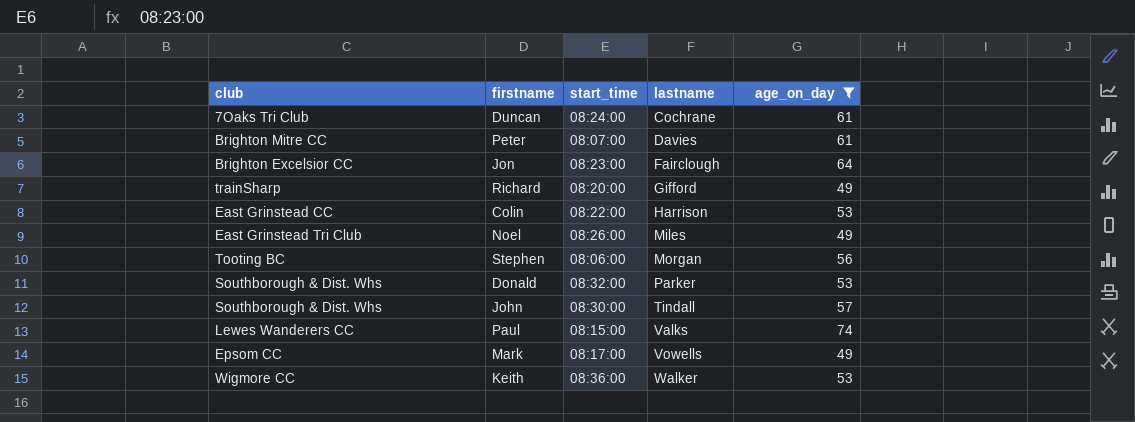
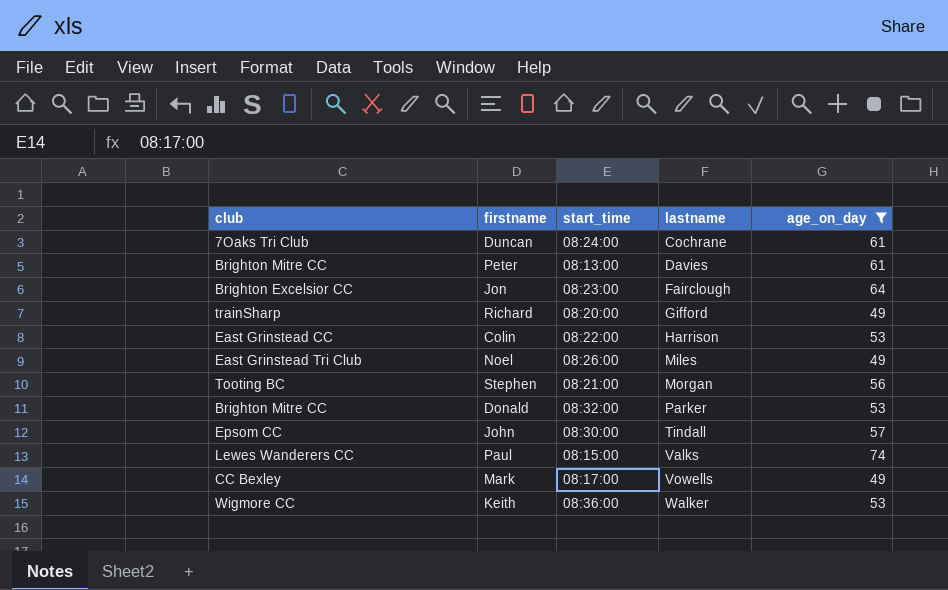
Peter | start_time: 08:07:00 -> 08:13:00
Stephen | start_time: 08:06:00 -> 08:21:00
Donald | club: Southborough & Dist. Whs -> Brighton Mitre CC
John | club: Southborough & Dist. Whs -> Epsom CC
Mark | club: Epsom CC -> CC Bexley

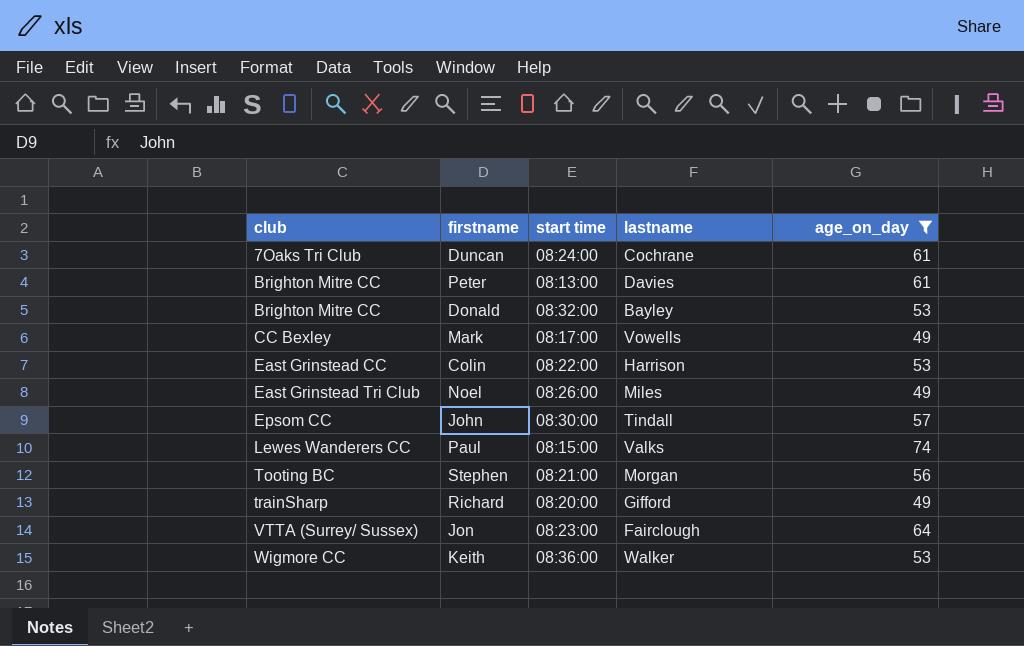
row order: lastname ascending -> club ascending
column name: start_time -> start time
Donald | lastname: Parker -> Bayley
Jon | club: Brighton Excelsior CC -> VTTA (Surrey/ Sussex)

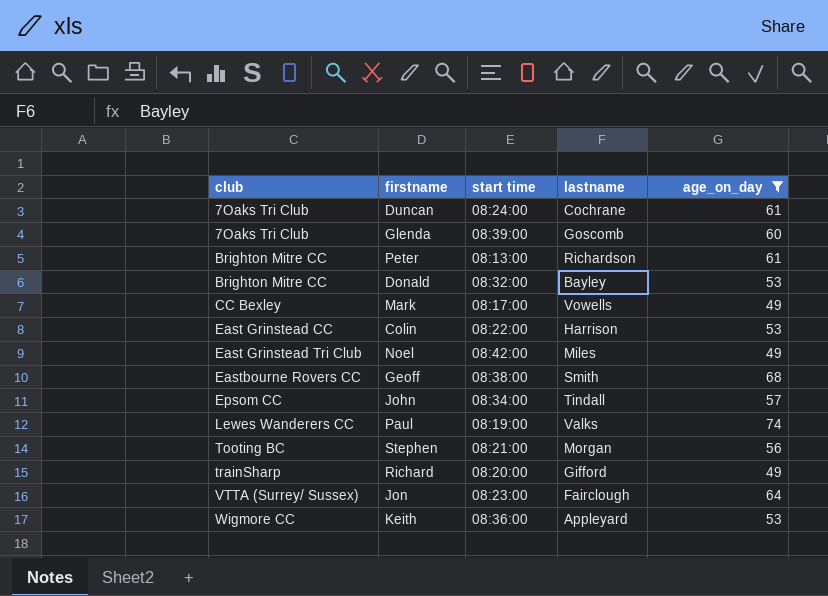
row Glenda: none -> 7Oaks Tri Club | 08:39:00 | Goscomb | 60
Peter | lastname: Davies -> Richardson
Noel | start time: 08:26:00 -> 08:42:00
row Geoff: none -> Eastbourne Rovers CC | 08:38:00 | Smith | 68
John | start time: 08:30:00 -> 08:34:00
Paul | start time: 08:15:00 -> 08:19:00
Keith | lastname: Walker -> Appleyard

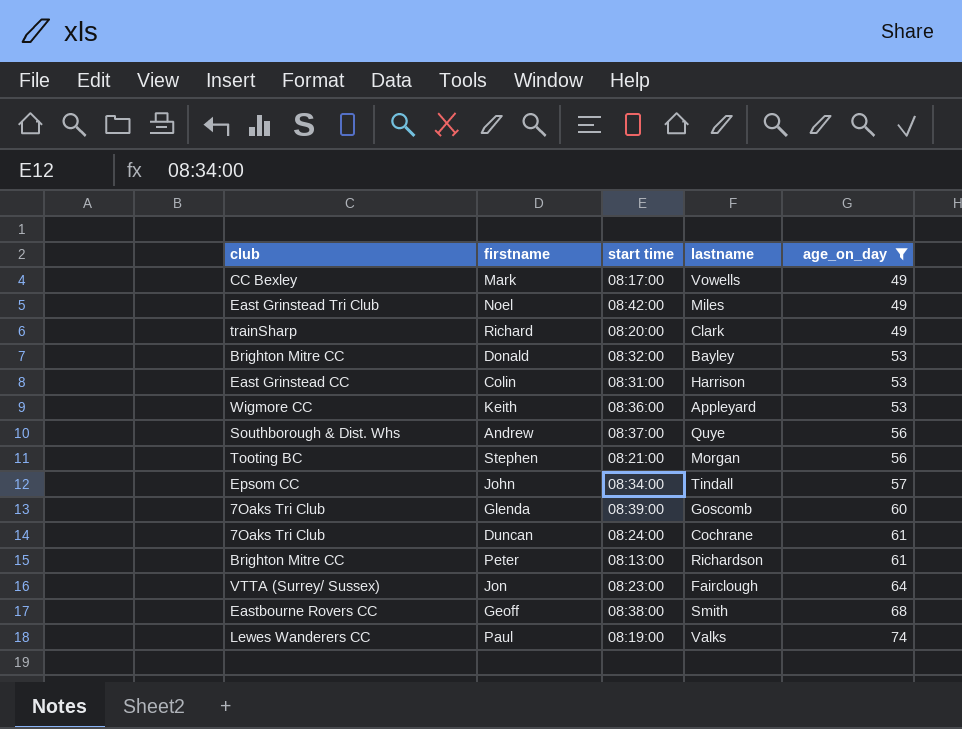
row order: club ascending -> age_on_day ascending
Richard | lastname: Gifford -> Clark
Colin | start time: 08:22:00 -> 08:31:00
row Andrew: none -> Southborough & Dist. Whs | 08:37:00 | Quye | 56

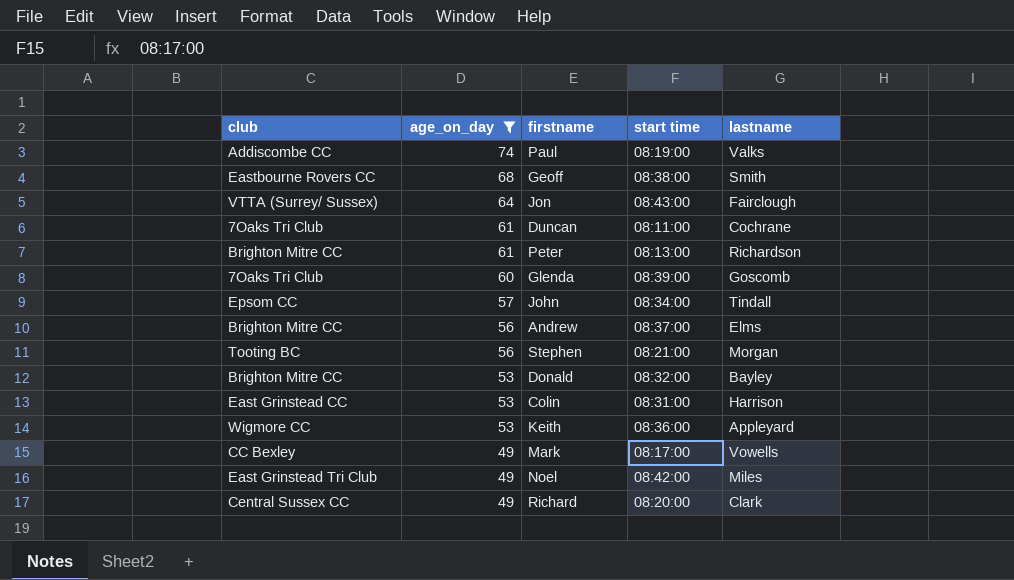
row order: age_on_day ascending -> age_on_day descending
column age_on_day | position: 5 -> 2
Paul | club: Lewes Wanderers CC -> Addiscombe CC
Jon | start time: 08:23:00 -> 08:43:00
Duncan | start time: 08:24:00 -> 08:11:00
Andrew | club: Southborough & Dist. Whs -> Brighton Mitre CC
Andrew | lastname: Quye -> Elms
Richard | club: trainSharp -> Central Sussex CC

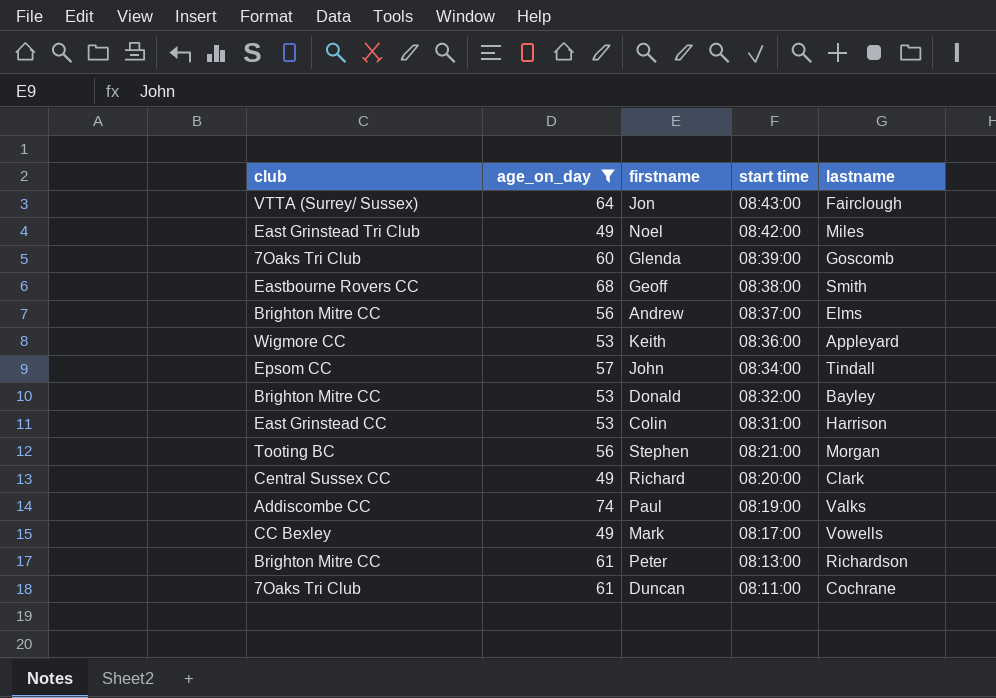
row order: age_on_day descending -> start time descending

